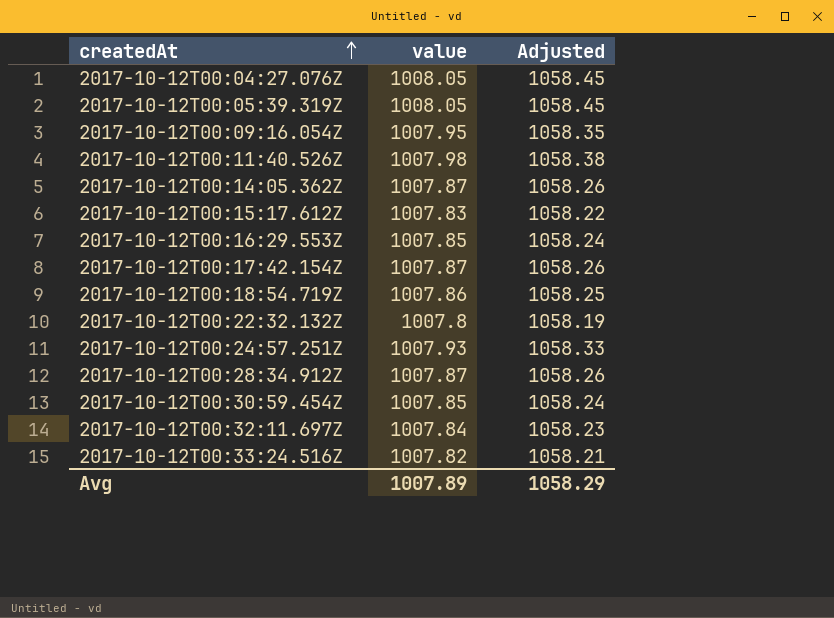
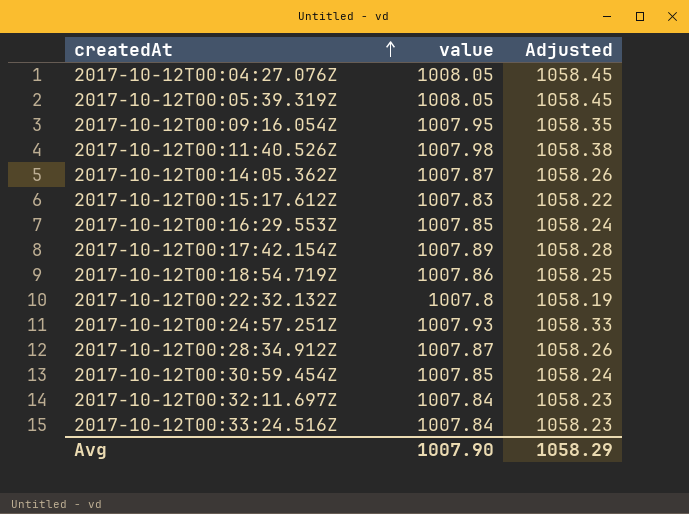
2017-10-12T00:17:42.154Z | value: 1007.87 -> 1007.89
2017-10-12T00:17:42.154Z | Adjusted: 1058.26 -> 1058.28
2017-10-12T00:33:24.516Z | value: 1007.82 -> 1007.84
2017-10-12T00:33:24.516Z | Adjusted: 1058.21 -> 1058.23
Avg | value: 1007.89 -> 1007.90

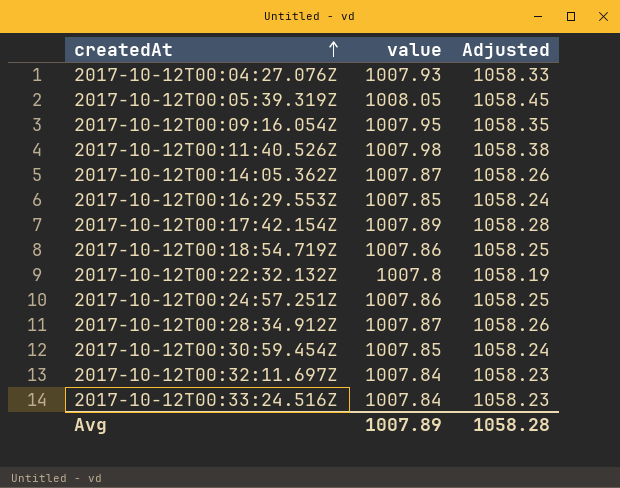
row 2017-10-12T00:15:17.612Z: 1007.83 | 1058.22 -> none
2017-10-12T00:04:27.076Z | value: 1008.05 -> 1007.93
2017-10-12T00:04:27.076Z | Adjusted: 1058.45 -> 1058.33
2017-10-12T00:24:57.251Z | value: 1007.93 -> 1007.86
2017-10-12T00:24:57.251Z | Adjusted: 1058.33 -> 1058.25
Avg | value: 1007.90 -> 1007.89
Avg | Adjusted: 1058.29 -> 1058.28

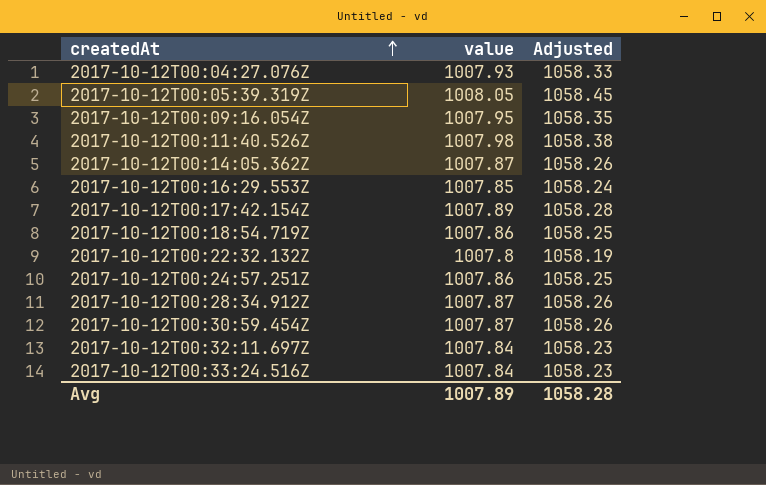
2017-10-12T00:30:59.454Z | value: 1007.85 -> 1007.87
2017-10-12T00:30:59.454Z | Adjusted: 1058.24 -> 1058.26

